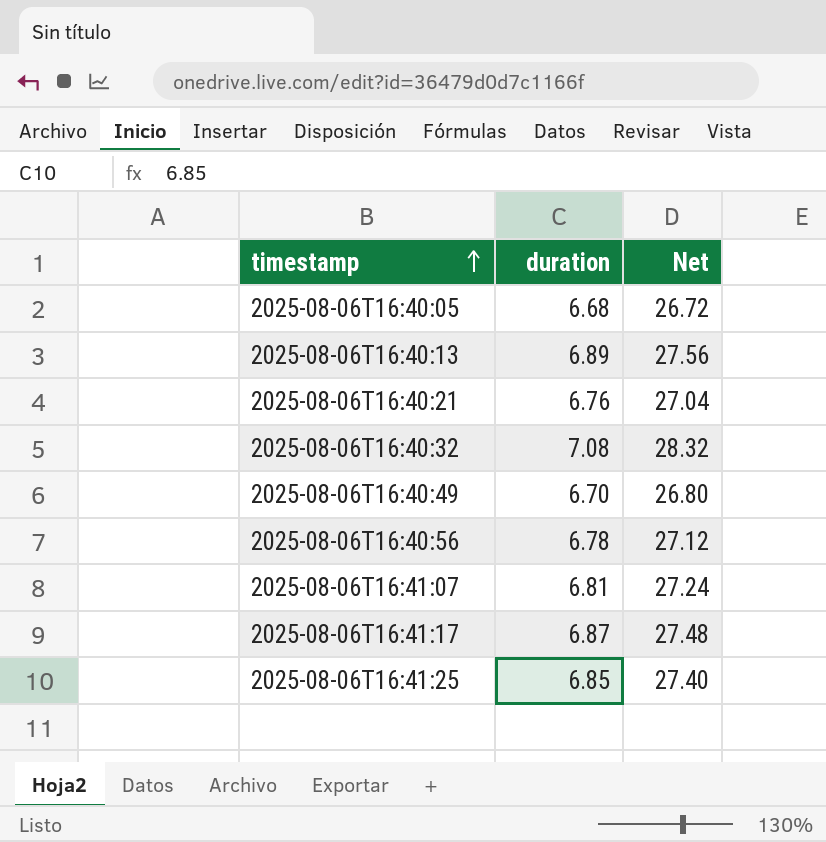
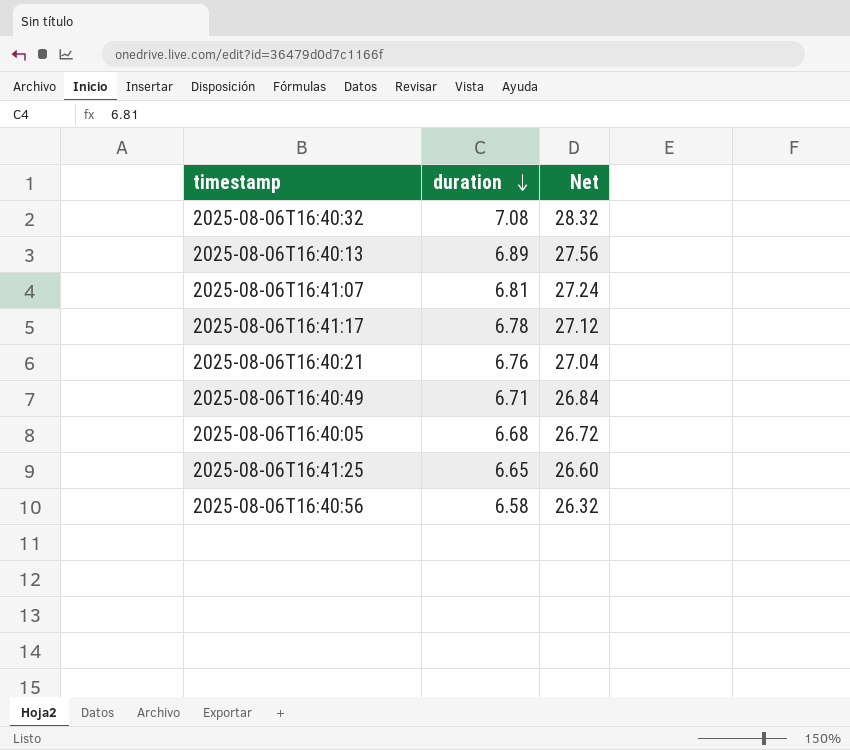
row order: timestamp ascending -> duration descending
2025-08-06T16:41:17 | duration: 6.87 -> 6.78
2025-08-06T16:41:17 | Net: 27.48 -> 27.12
2025-08-06T16:40:49 | duration: 6.70 -> 6.71
2025-08-06T16:40:49 | Net: 26.80 -> 26.84
2025-08-06T16:41:25 | duration: 6.85 -> 6.65
2025-08-06T16:41:25 | Net: 27.40 -> 26.60
2025-08-06T16:40:56 | duration: 6.78 -> 6.58
2025-08-06T16:40:56 | Net: 27.12 -> 26.32

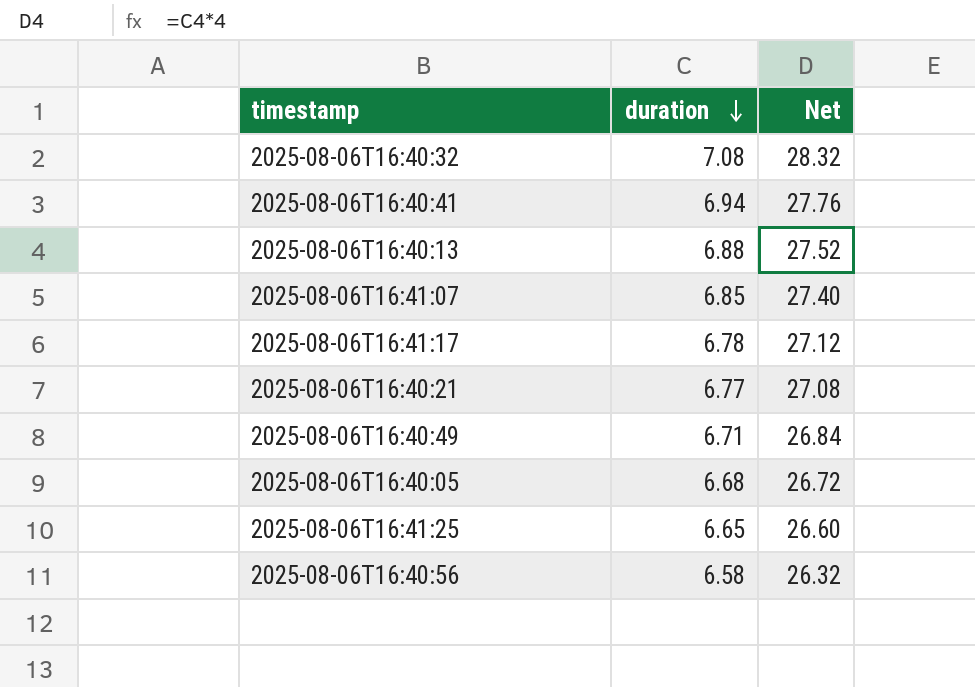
row 2025-08-06T16:40:41: none -> 6.94 | 27.76
2025-08-06T16:40:13 | duration: 6.89 -> 6.88
2025-08-06T16:40:13 | Net: 27.56 -> 27.52
2025-08-06T16:41:07 | duration: 6.81 -> 6.85
2025-08-06T16:41:07 | Net: 27.24 -> 27.40
2025-08-06T16:40:21 | duration: 6.76 -> 6.77
2025-08-06T16:40:21 | Net: 27.04 -> 27.08

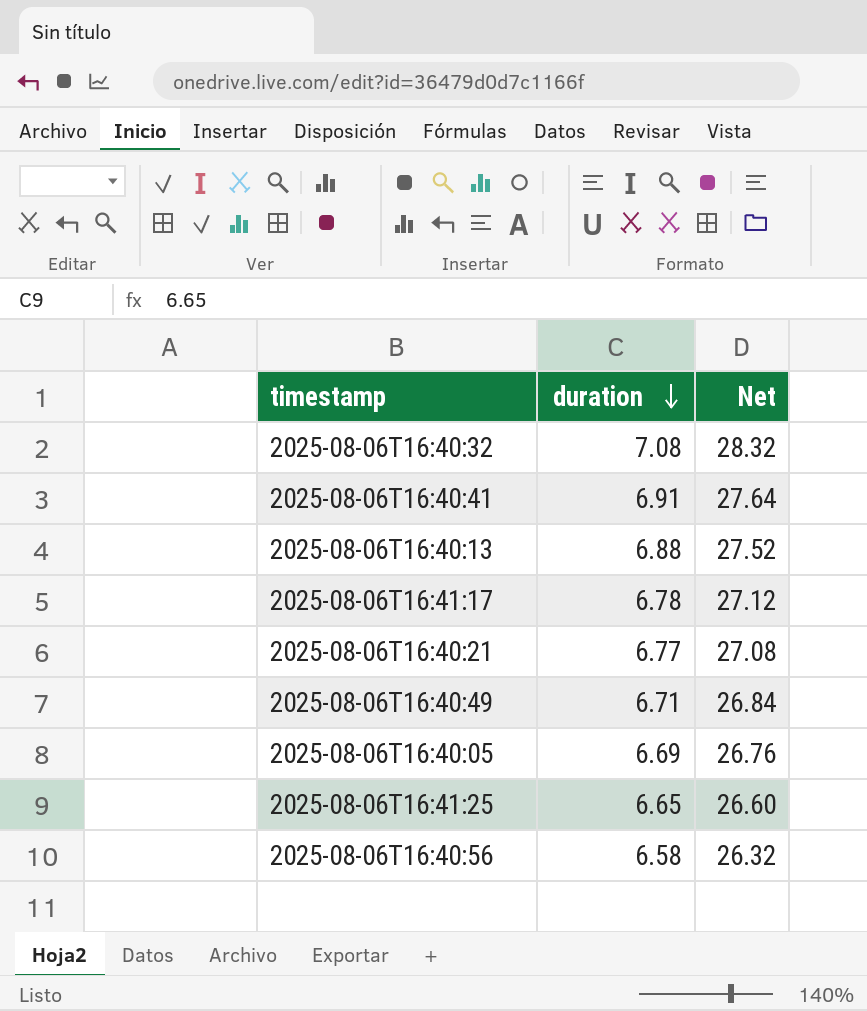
row 2025-08-06T16:41:07: 6.85 | 27.40 -> none
2025-08-06T16:40:41 | duration: 6.94 -> 6.91
2025-08-06T16:40:41 | Net: 27.76 -> 27.64
2025-08-06T16:40:05 | duration: 6.68 -> 6.69
2025-08-06T16:40:05 | Net: 26.72 -> 26.76

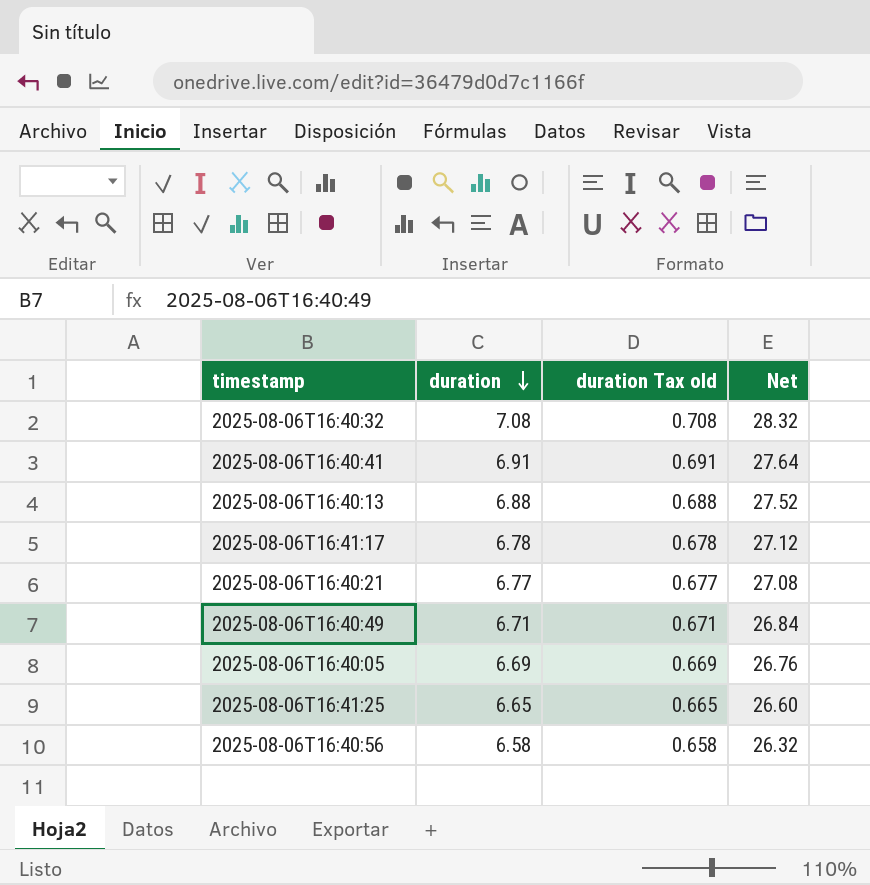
column duration Tax old | formula: none -> [duration] * 0.1

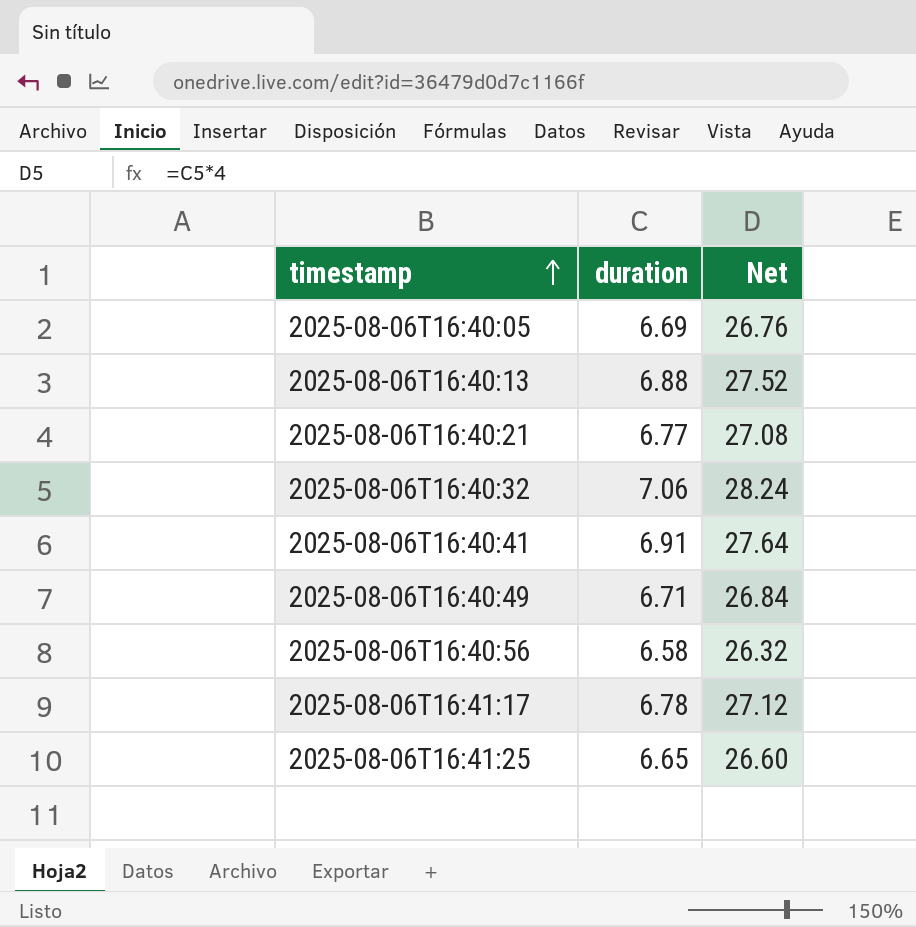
row order: duration descending -> timestamp ascending
column duration Tax old | formula: [duration] * 0.1 -> none
2025-08-06T16:40:32 | duration: 7.08 -> 7.06
2025-08-06T16:40:32 | Net: 28.32 -> 28.24

